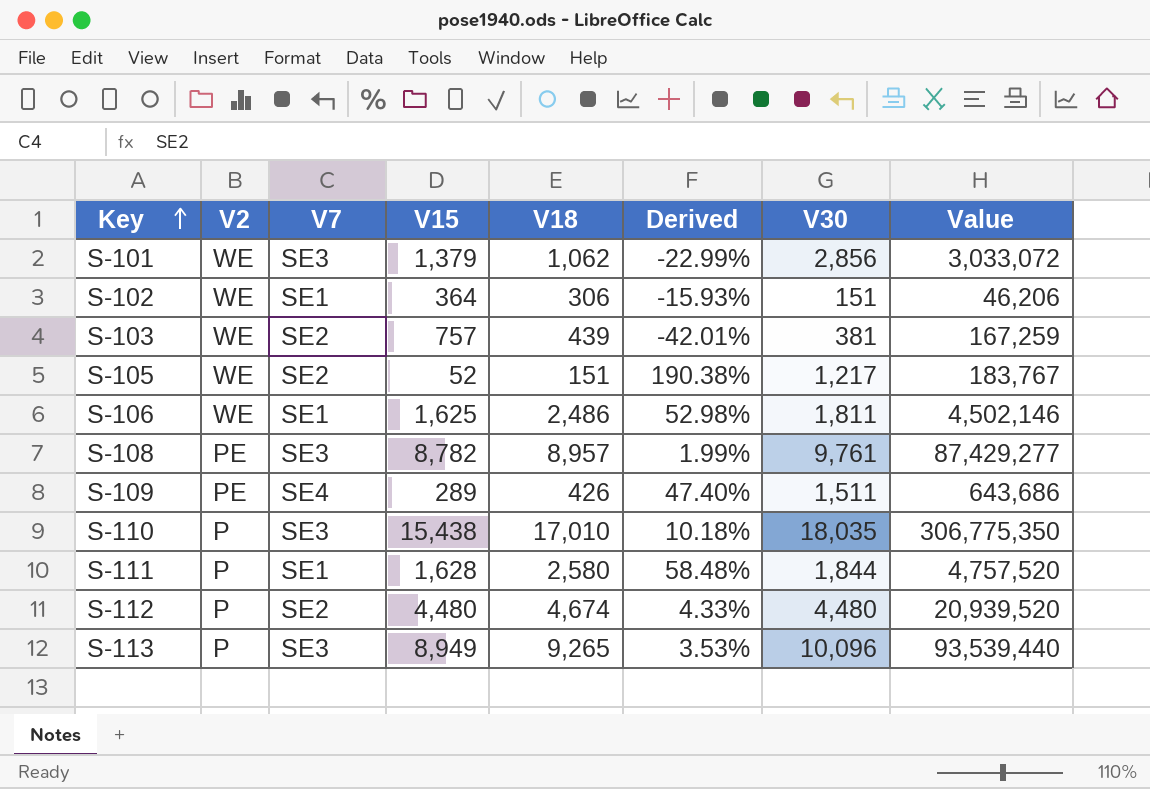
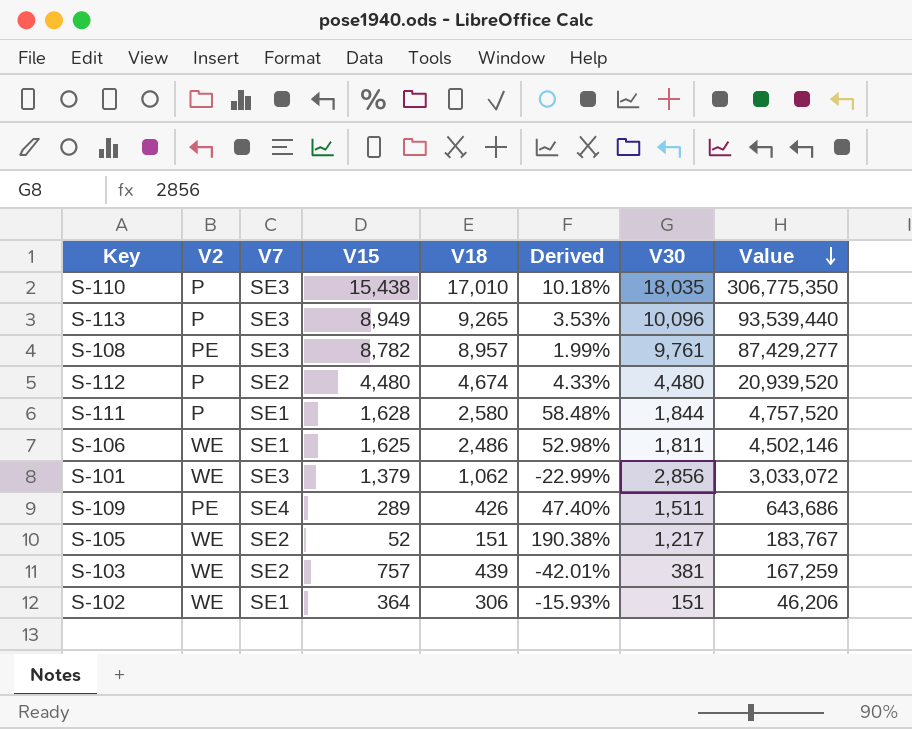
row order: Key ascending -> Value descending

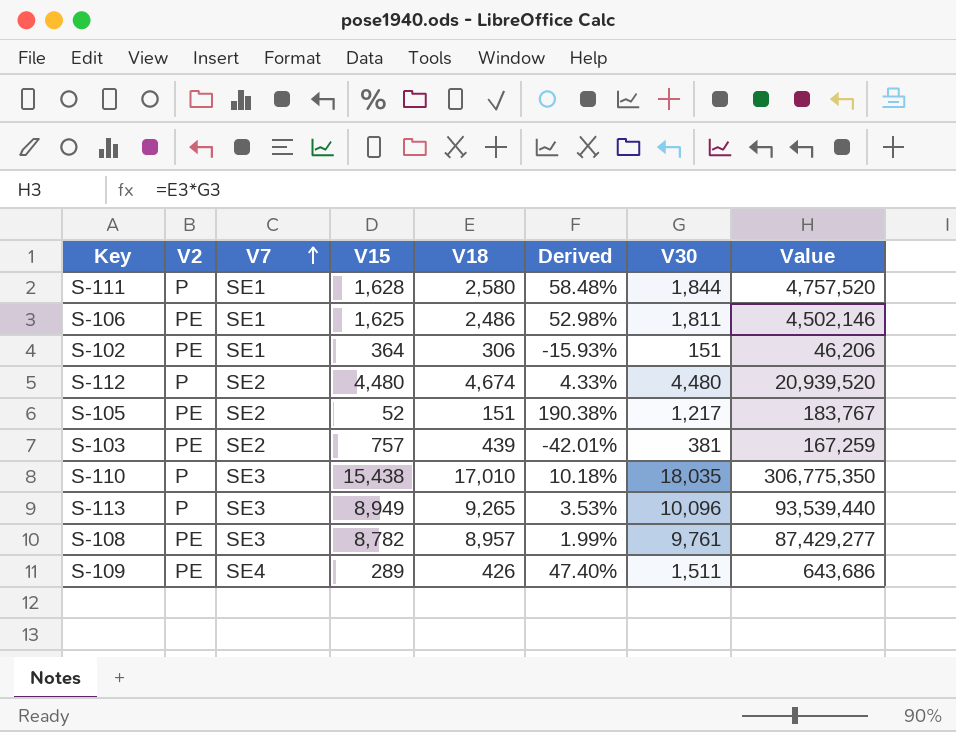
row order: Value descending -> V7 ascending
row S-101: WE | SE3 | 1,379 | 1,062 | -22.99% | 2,856 | 3,033,072 -> none
S-106 | V2: WE -> PE
S-102 | V2: WE -> PE
S-105 | V2: WE -> PE
S-103 | V2: WE -> PE

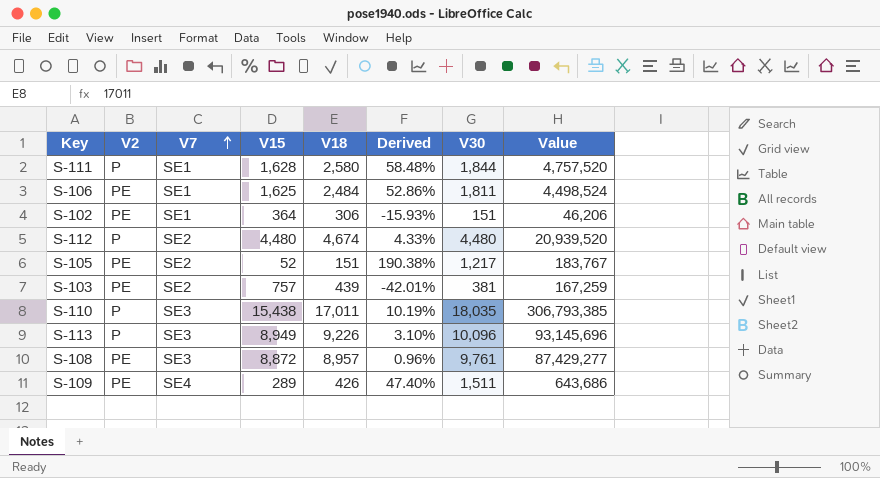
S-106 | V18: 2,486 -> 2,484
S-106 | Derived: 52.98% -> 52.86%
S-106 | Value: 4,502,146 -> 4,498,524
S-110 | V18: 17,010 -> 17,011
S-110 | Derived: 10.18% -> 10.19%
S-110 | Value: 306,775,350 -> 306,793,385
S-113 | V18: 9,265 -> 9,226
S-113 | Derived: 3.53% -> 3.10%
S-113 | Value: 93,539,440 -> 93,145,696
S-108 | V15: 8,782 -> 8,872
S-108 | Derived: 1.99% -> 0.96%

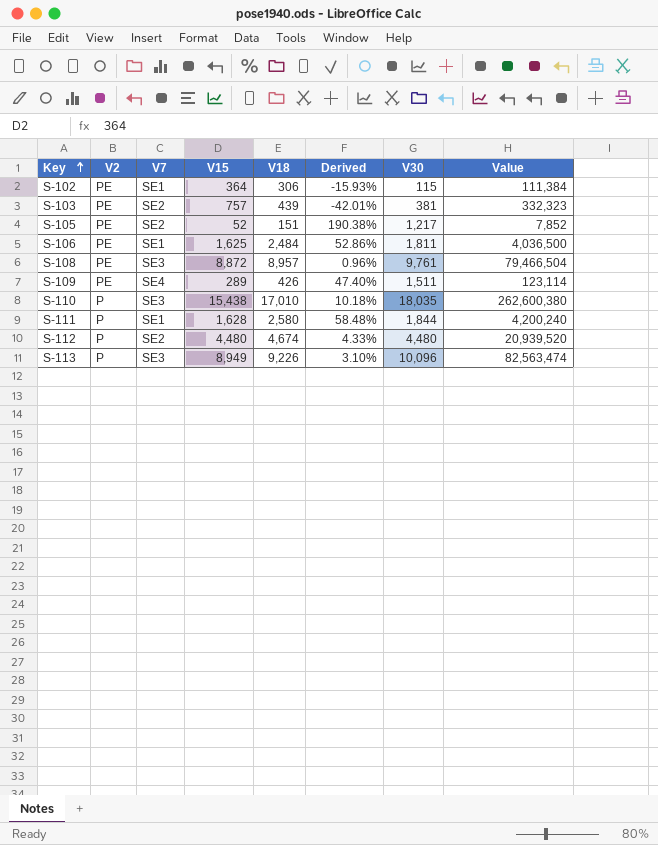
row order: V7 ascending -> Key ascending
column Value | formula: [V18] * [V30] -> [V15] * [V18]
S-102 | V30: 151 -> 115
S-110 | V18: 17,011 -> 17,010
S-110 | Derived: 10.19% -> 10.18%

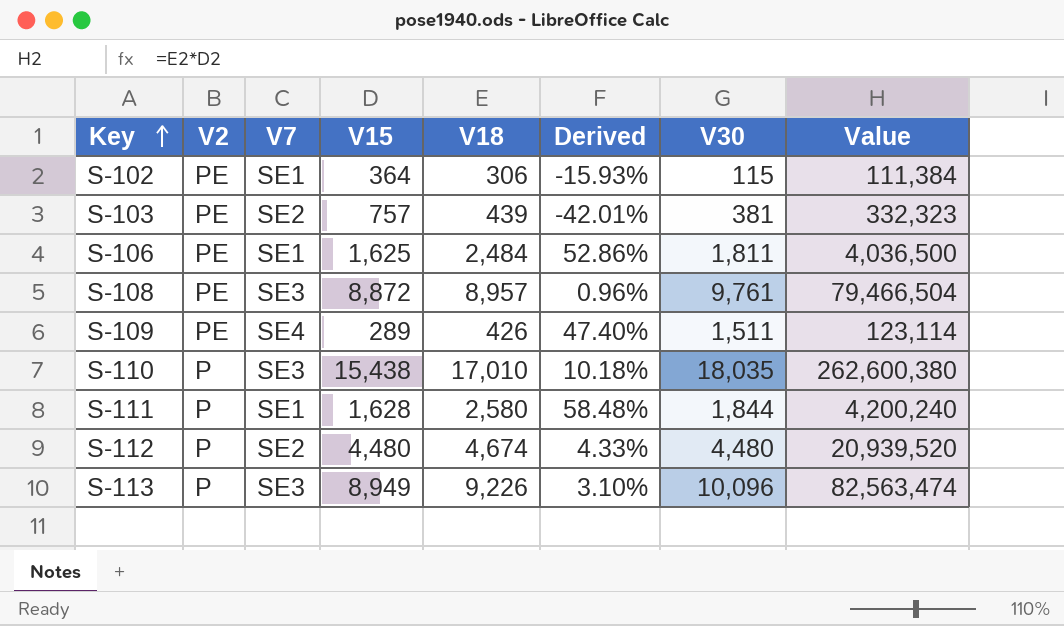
row S-105: PE | SE2 | 52 | 151 | 190.38% | 1,217 | 7,852 -> none

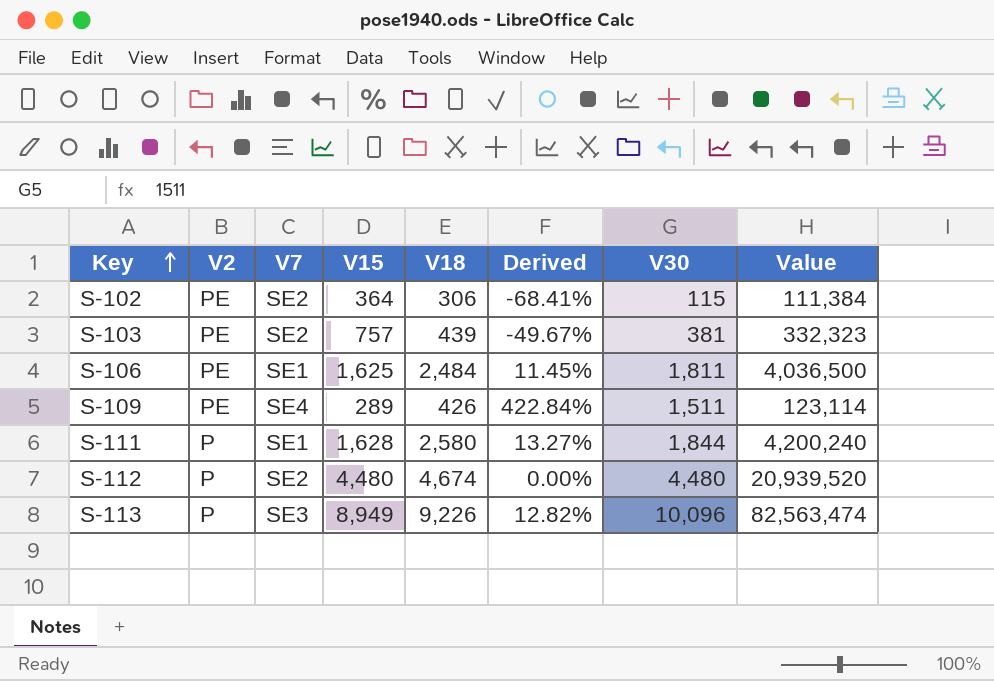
column Derived | formula: ([V18] - [V15]) / [V15] -> ([V30] - [V15]) / [V15]
row S-108: PE | SE3 | 8,872 | 8,957 | 0.96% | 9,761 | 79,466,504 -> none
row S-110: P | SE3 | 15,438 | 17,010 | 10.18% | 18,035 | 262,600,380 -> none
S-102 | V7: SE1 -> SE2

